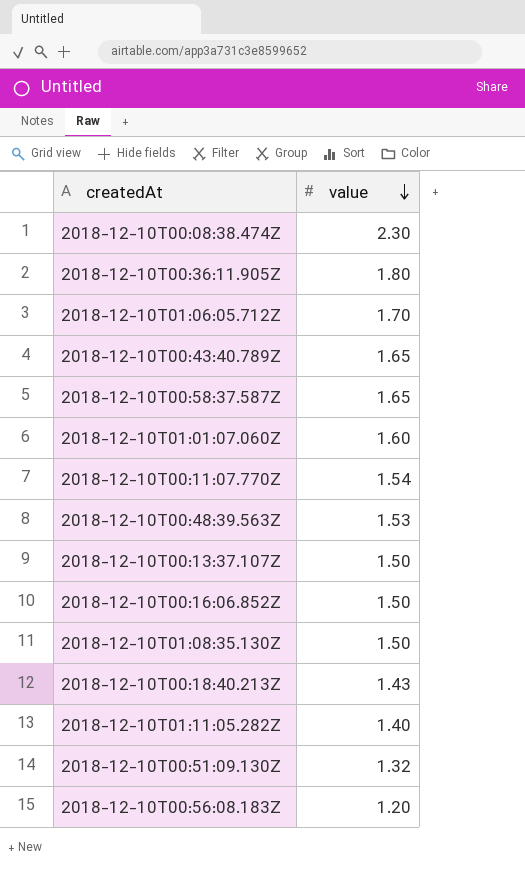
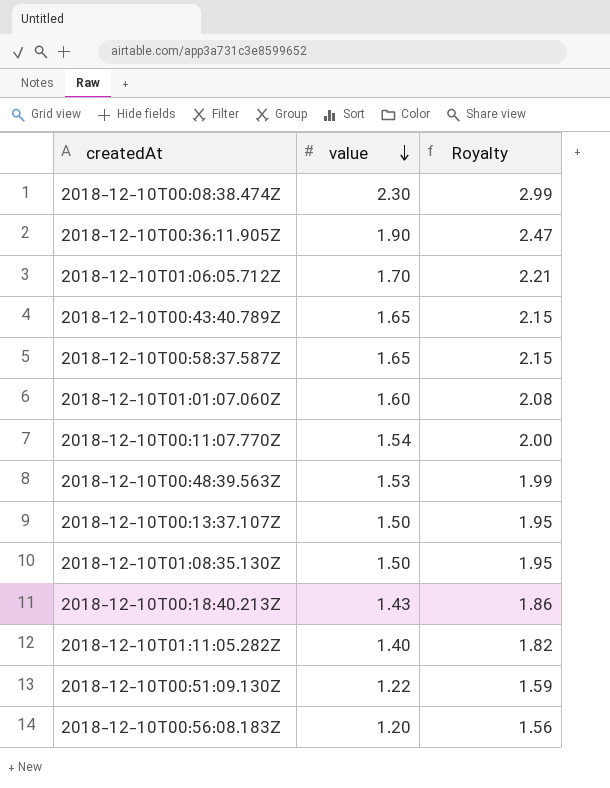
column Royalty | formula: none -> [value] * 1.3
row 2018-12-10T00:16:06.852Z: 1.50 -> none
2018-12-10T00:36:11.905Z | value: 1.80 -> 1.90
2018-12-10T00:51:09.130Z | value: 1.32 -> 1.22

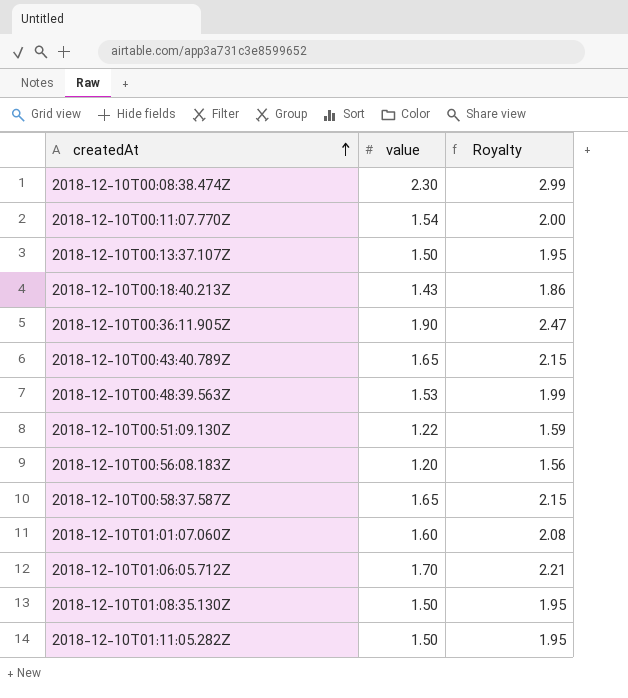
row order: value descending -> createdAt ascending
2018-12-10T01:11:05.282Z | value: 1.40 -> 1.50
2018-12-10T01:11:05.282Z | Royalty: 1.82 -> 1.95

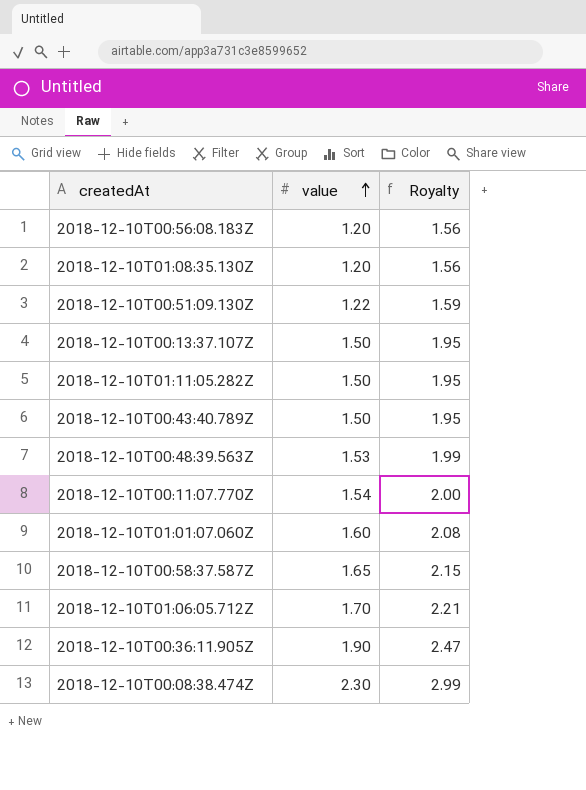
row order: createdAt ascending -> value ascending
row 2018-12-10T00:18:40.213Z: 1.43 | 1.86 -> none
2018-12-10T01:08:35.130Z | value: 1.50 -> 1.20
2018-12-10T01:08:35.130Z | Royalty: 1.95 -> 1.56
2018-12-10T00:43:40.789Z | value: 1.65 -> 1.50
2018-12-10T00:43:40.789Z | Royalty: 2.15 -> 1.95

